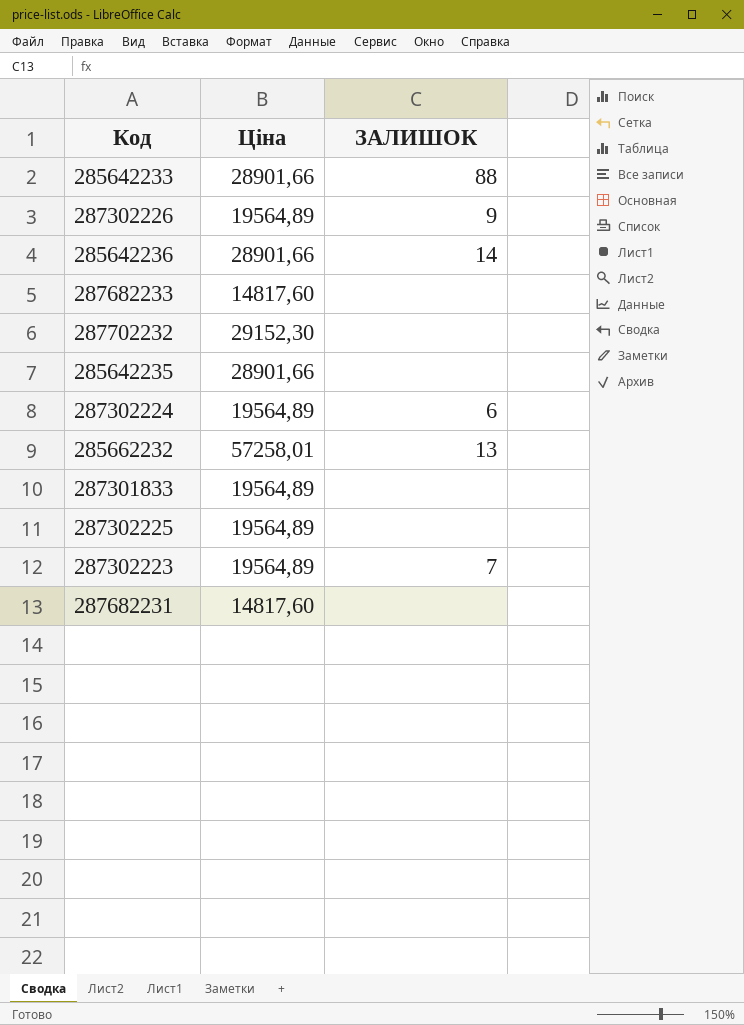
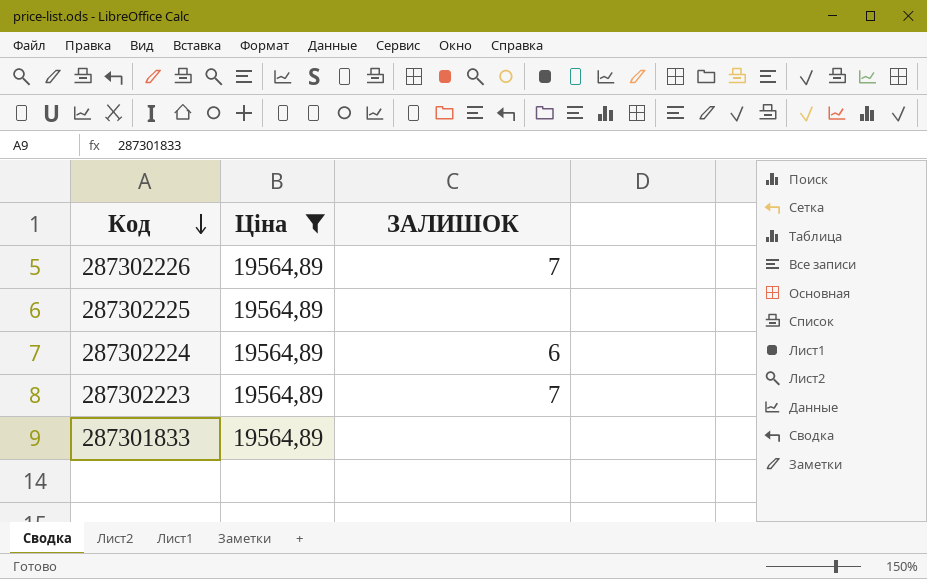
filter: none -> Ціна = 19564,89
row order: none -> Код descending
287302226 | ЗАЛИШОК: 9 -> 7

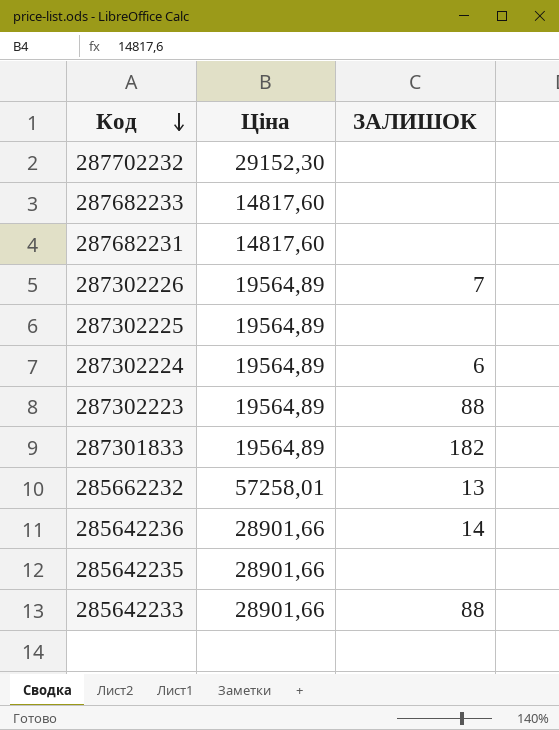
filter: Ціна = 19564,89 -> none
287302223 | ЗАЛИШОК: 7 -> 88
287301833 | ЗАЛИШОК: none -> 182

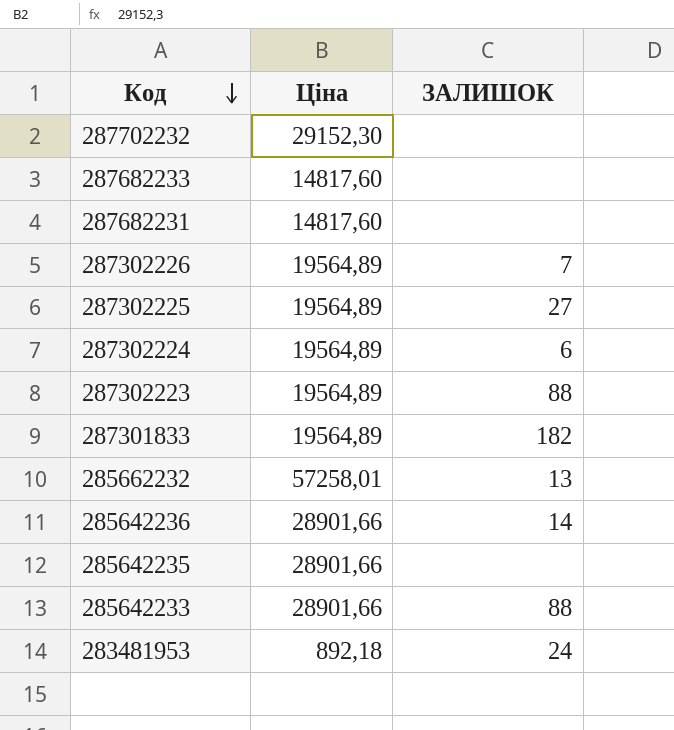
287302225 | ЗАЛИШОК: none -> 27
row 283481953: none -> 892,18 | 24

